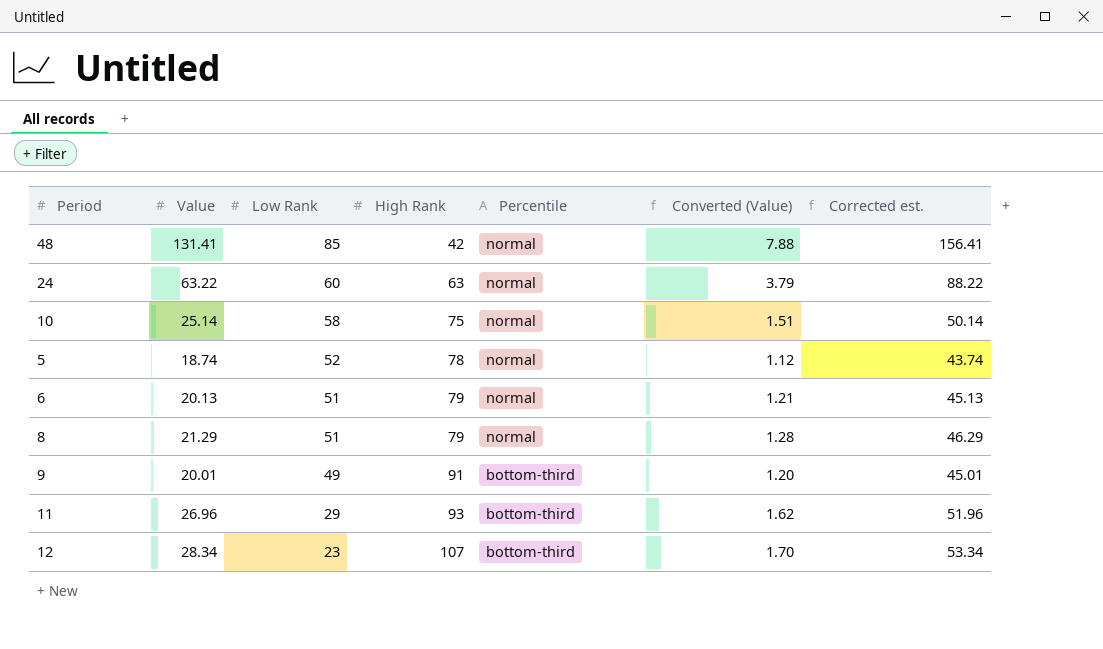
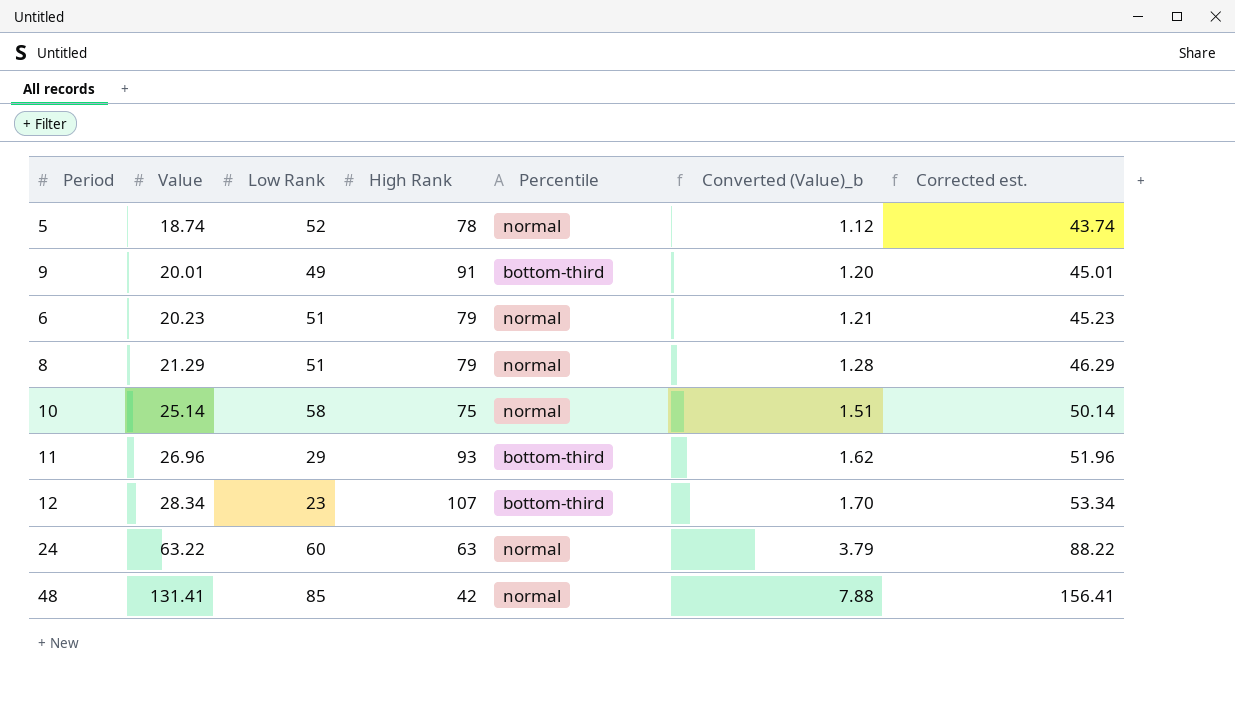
row order: Low Rank descending -> Value ascending
column name: Converted (Value) -> Converted (Value)_b
6 | Value: 20.13 -> 20.23
6 | Corrected est.: 45.13 -> 45.23

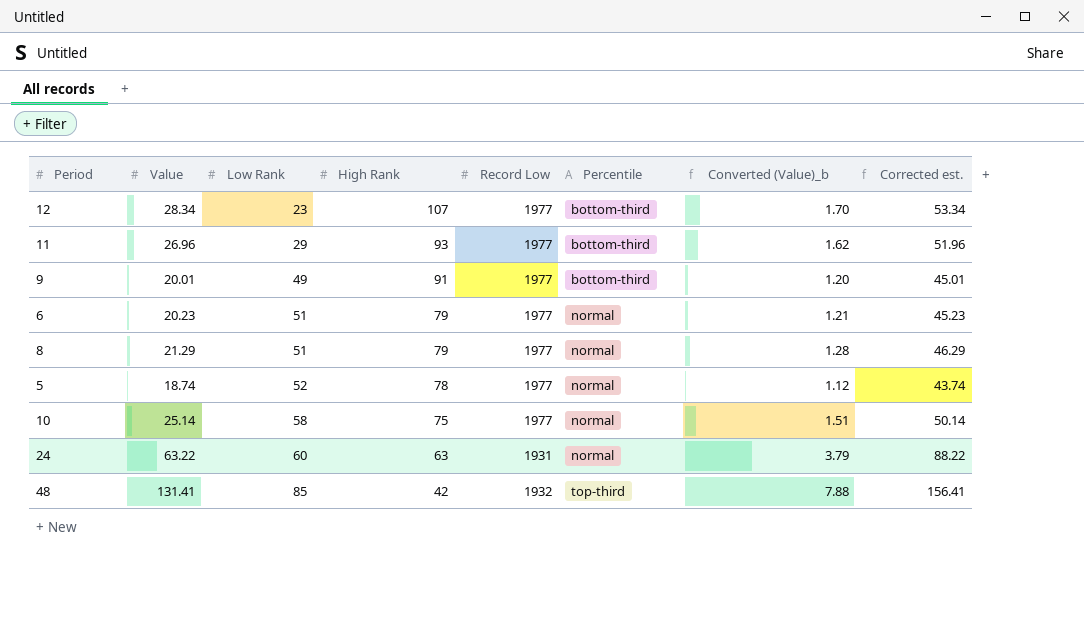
row order: Value ascending -> Low Rank ascending
column Record Low | position: none -> 5
48 | Percentile: normal -> top-third

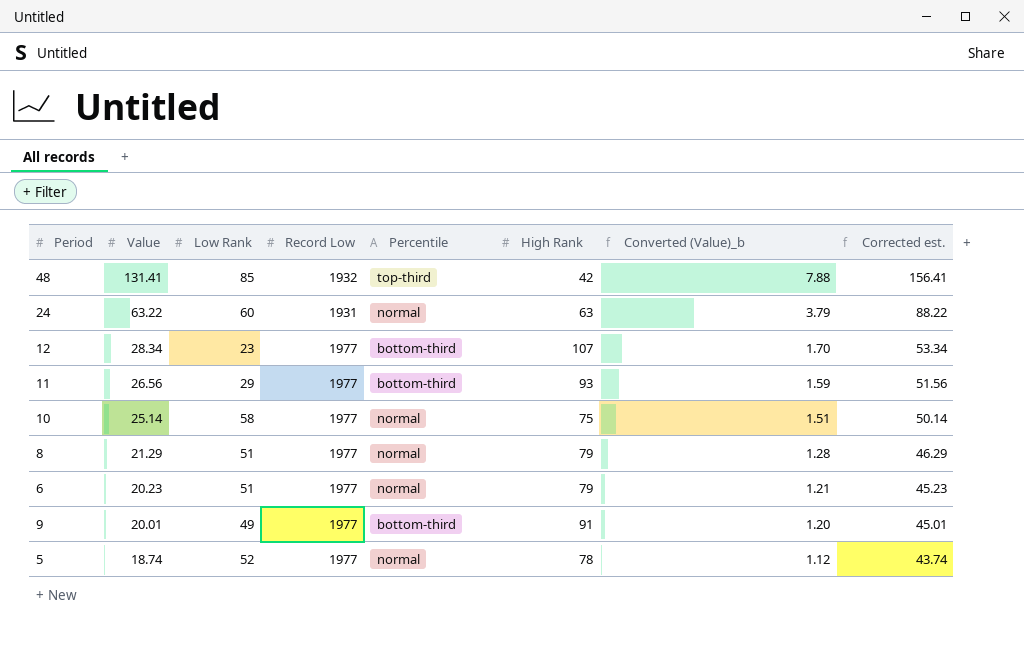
row order: Low Rank ascending -> Value descending
column High Rank | position: 4 -> 6
11 | Value: 26.96 -> 26.56
11 | Converted (Value)_b: 1.62 -> 1.59
11 | Corrected est.: 51.96 -> 51.56

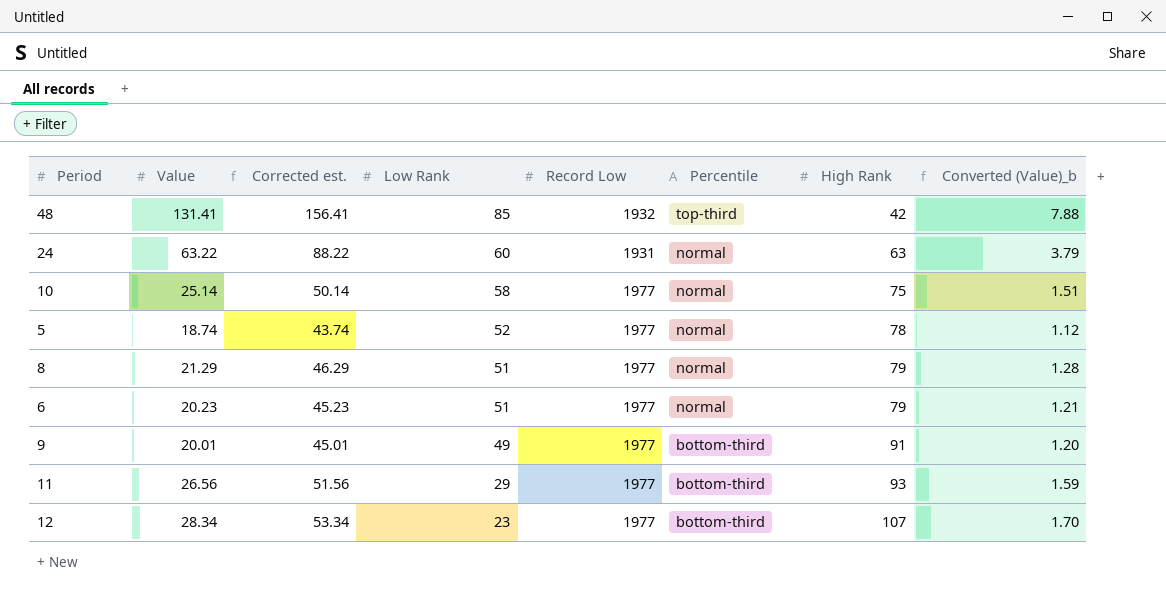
row order: Value descending -> Low Rank descending
column Corrected est. | position: 8 -> 3

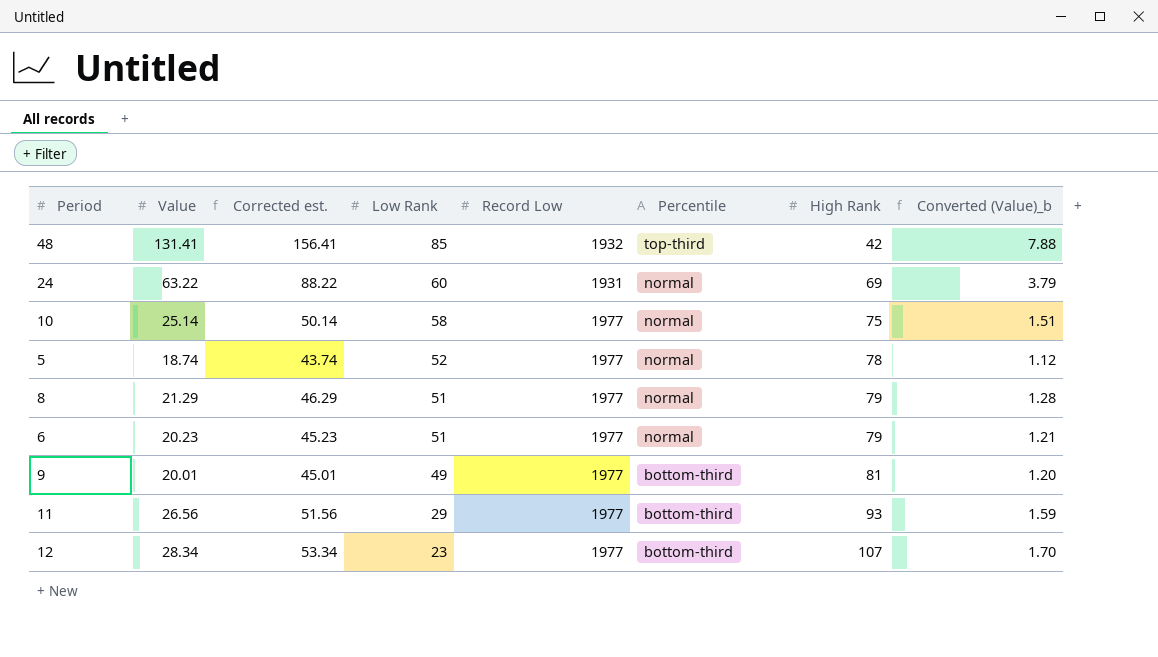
24 | High Rank: 63 -> 69
9 | High Rank: 91 -> 81

